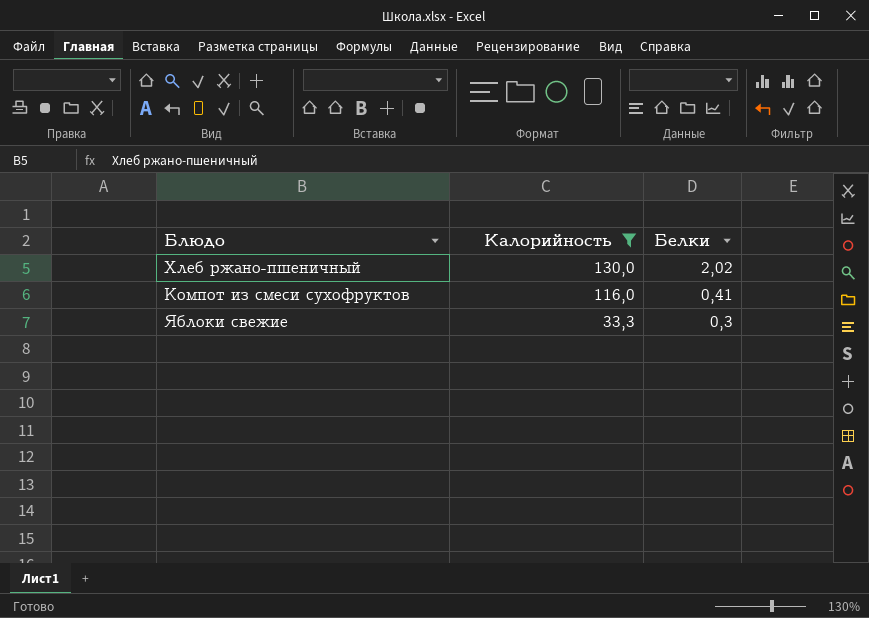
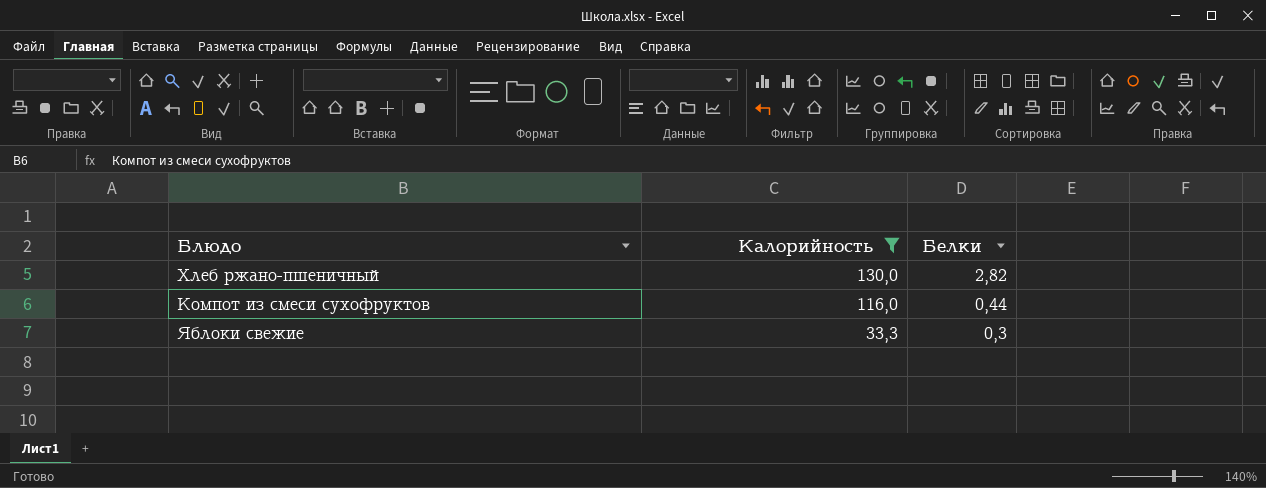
Хлеб ржано-пшеничный | Белки: 2,02 -> 2,82
Компот из смеси сухофруктов | Белки: 0,41 -> 0,44

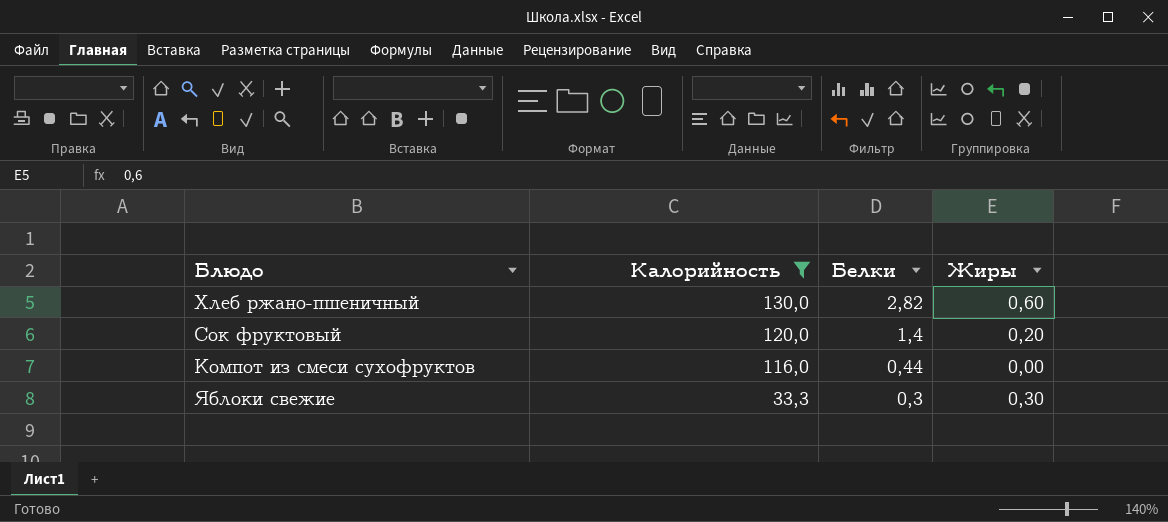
column Жиры | position: none -> 4
row Сок фруктовый: none -> 120,0 | 1,4 | 0,20

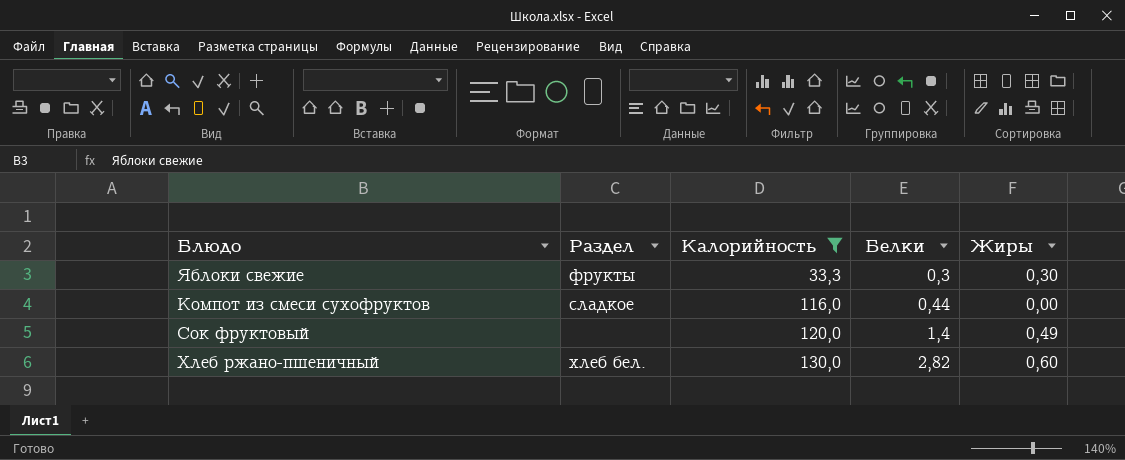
row order: Калорийность descending -> Калорийность ascending
column Раздел | position: none -> 2
Сок фруктовый | Жиры: 0,20 -> 0,49

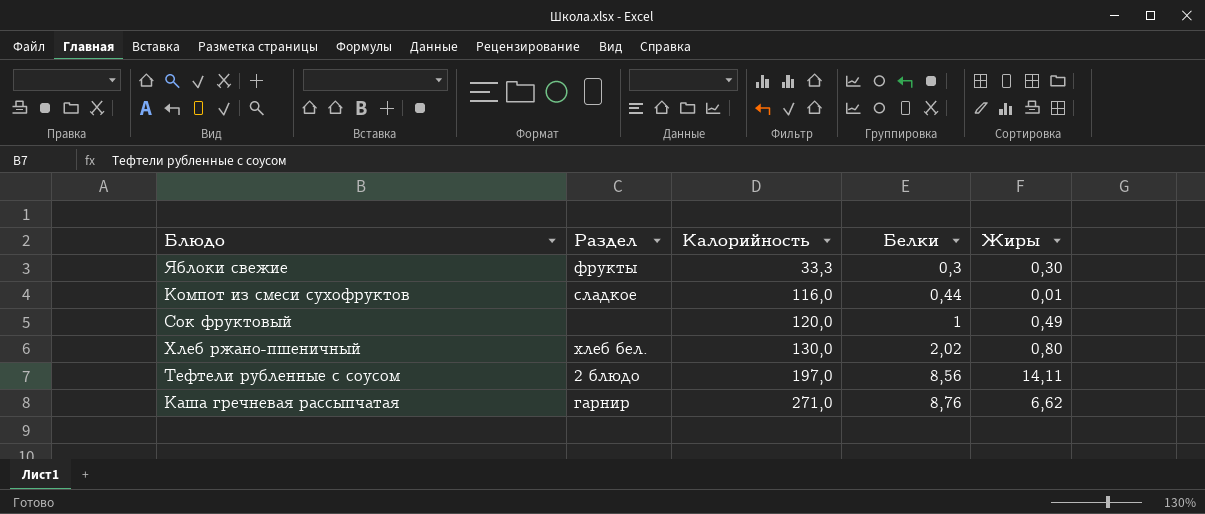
filter: Калорийность <= 130,0 -> none
Компот из смеси сухофруктов | Жиры: 0,00 -> 0,01
Сок фруктовый | Белки: 1,4 -> 1
Хлеб ржано-пшеничный | Белки: 2,82 -> 2,02
Хлеб ржано-пшеничный | Жиры: 0,60 -> 0,80

